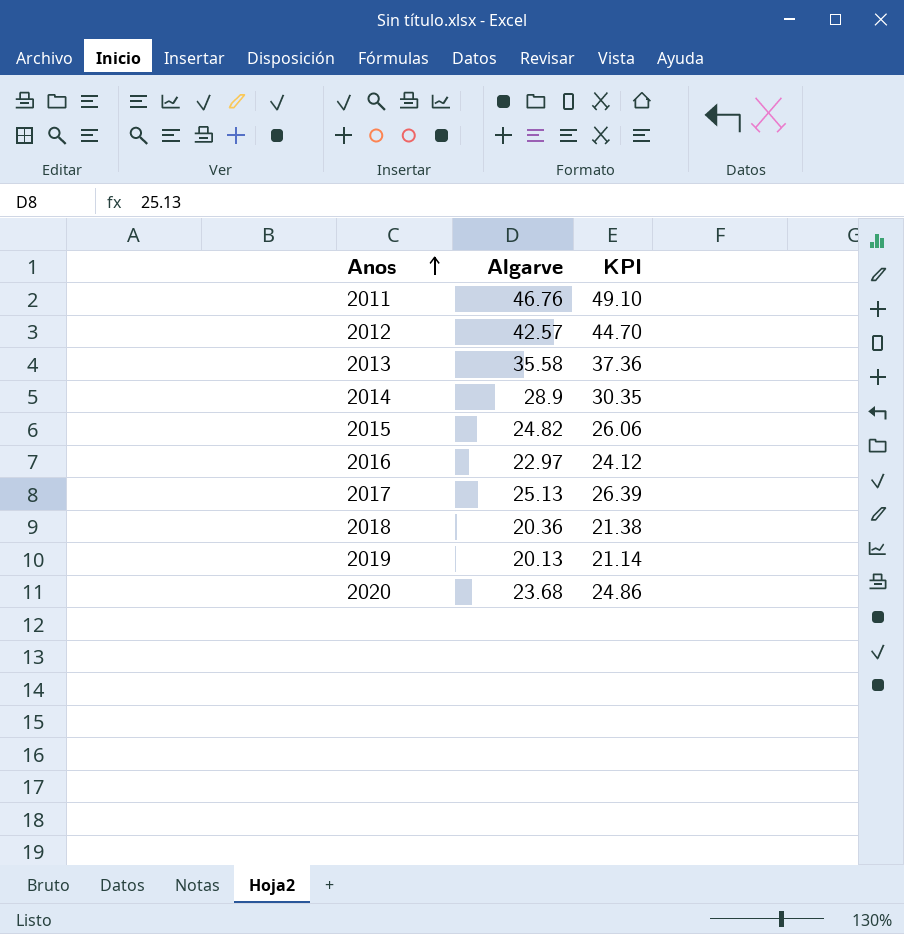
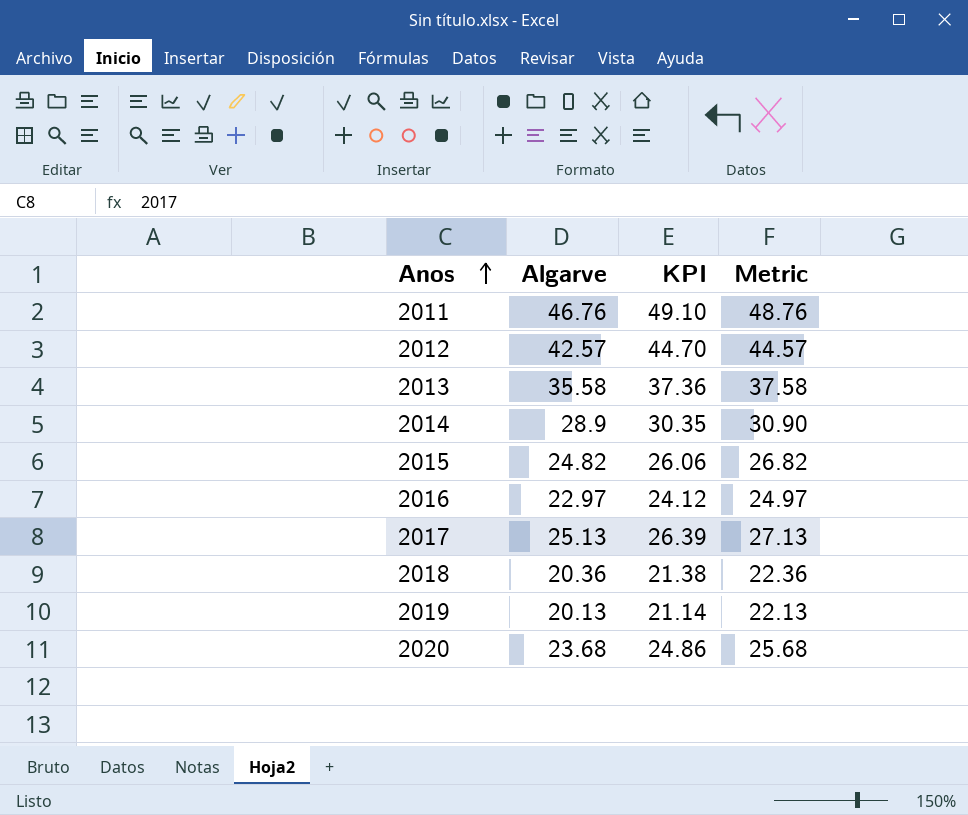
column Metric | formula: none -> [Algarve] + 2

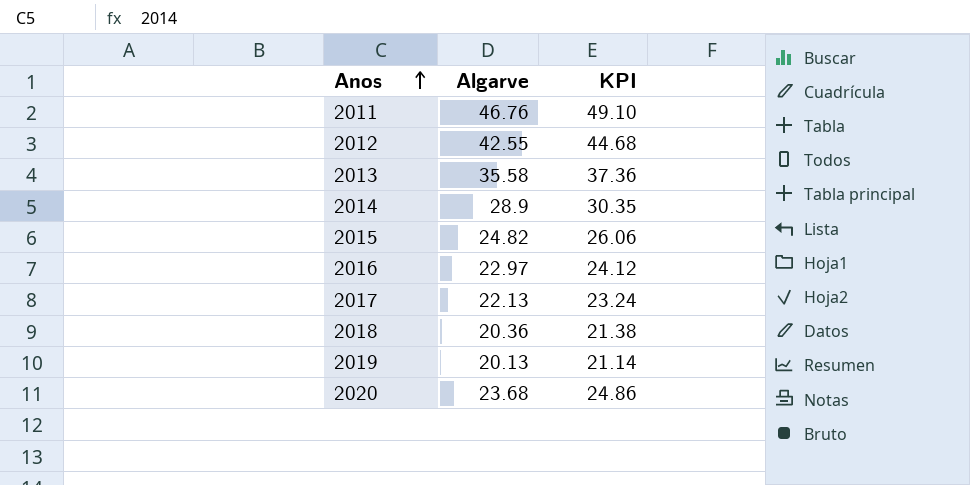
column Metric | formula: [Algarve] + 2 -> none
2012 | Algarve: 42.57 -> 42.55
2012 | KPI: 44.70 -> 44.68
2017 | Algarve: 25.13 -> 22.13
2017 | KPI: 26.39 -> 23.24

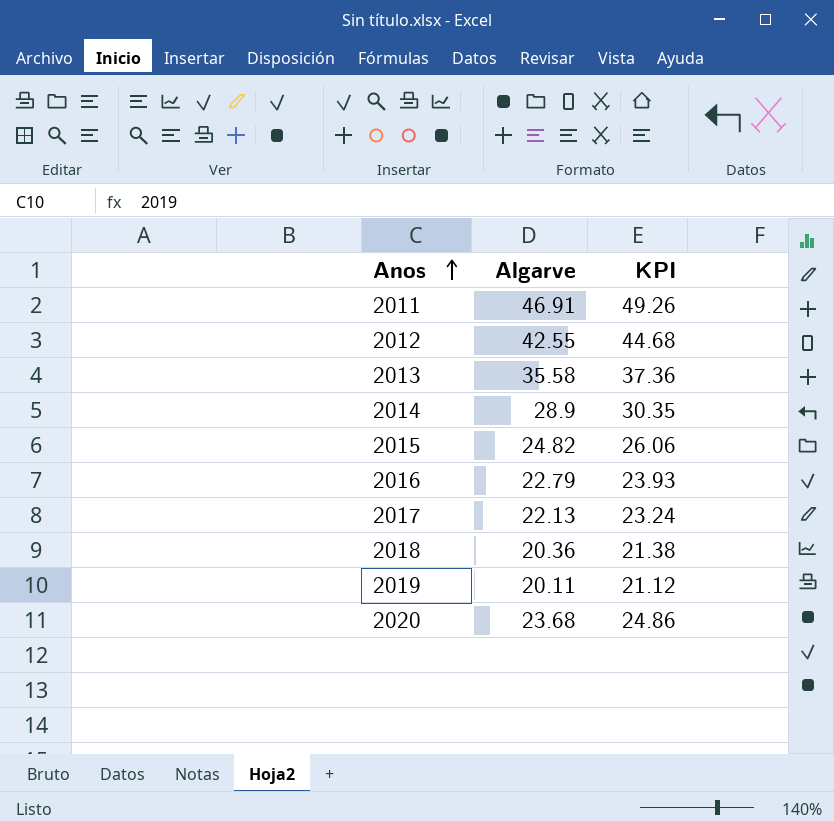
2011 | Algarve: 46.76 -> 46.91
2011 | KPI: 49.10 -> 49.26
2016 | Algarve: 22.97 -> 22.79
2016 | KPI: 24.12 -> 23.93
2019 | Algarve: 20.13 -> 20.11
2019 | KPI: 21.14 -> 21.12

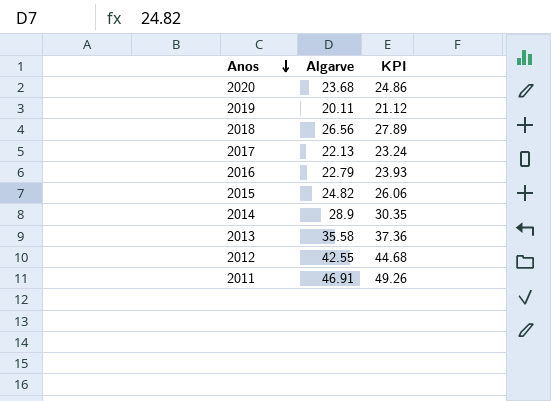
row order: Anos ascending -> Anos descending
2018 | Algarve: 20.36 -> 26.56
2018 | KPI: 21.38 -> 27.89

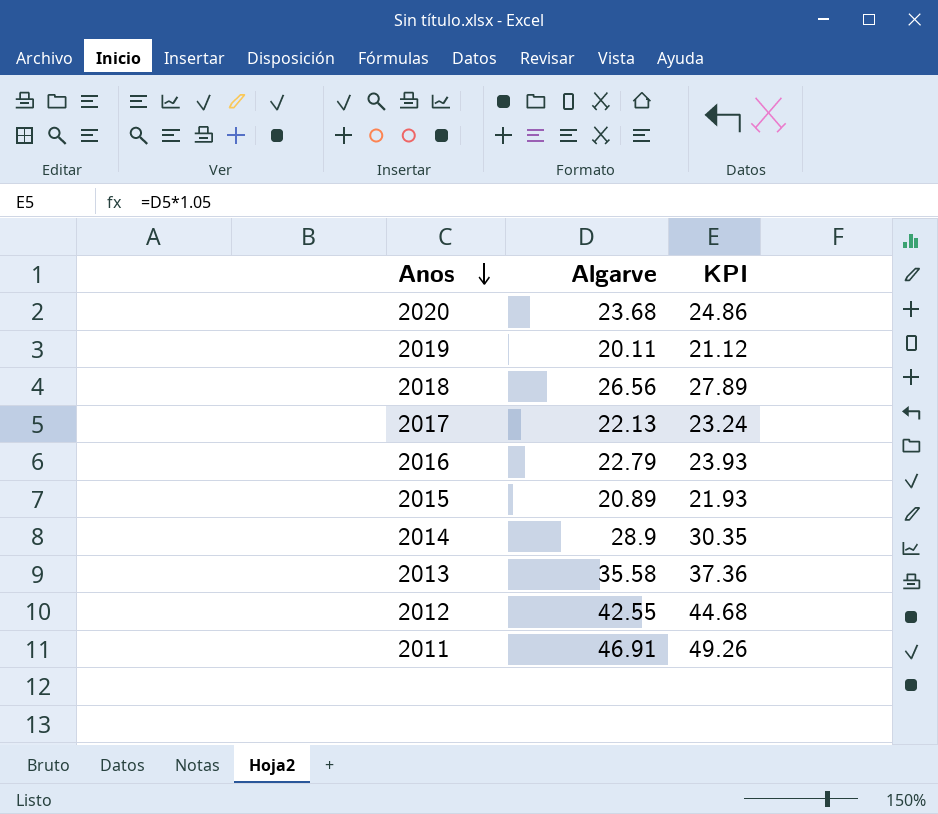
2015 | Algarve: 24.82 -> 20.89
2015 | KPI: 26.06 -> 21.93

